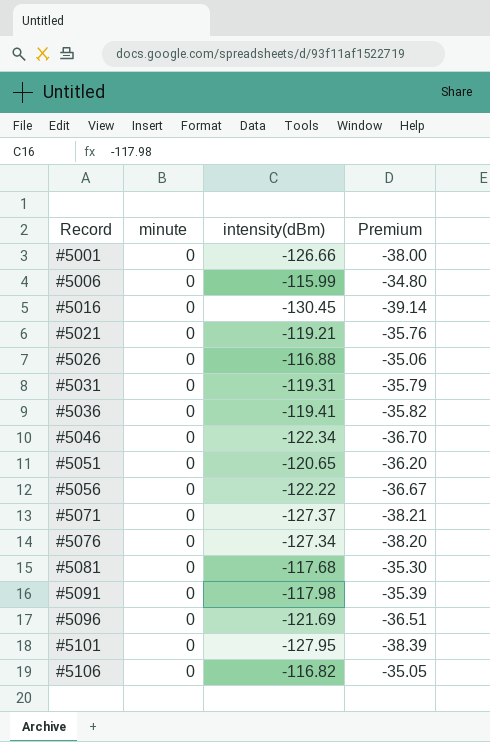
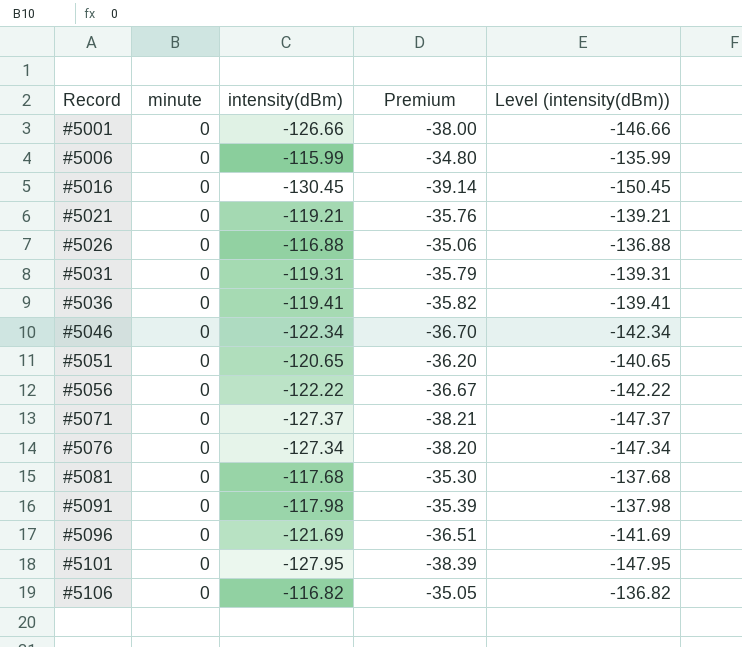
column Level (intensity(dBm)) | formula: none -> [intensity(dBm)] - 20

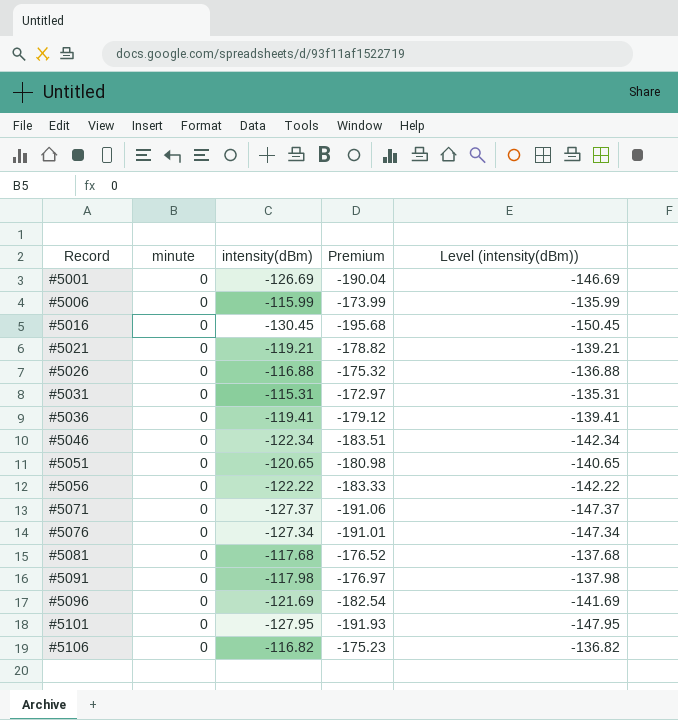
column Premium | formula: [intensity(dBm)] * 0.3 -> [intensity(dBm)] * 1.5
#5001 | intensity(dBm): -126.66 -> -126.69
#5001 | Level (intensity(dBm)): -146.66 -> -146.69
#5031 | intensity(dBm): -119.31 -> -115.31
#5031 | Level (intensity(dBm)): -139.31 -> -135.31

